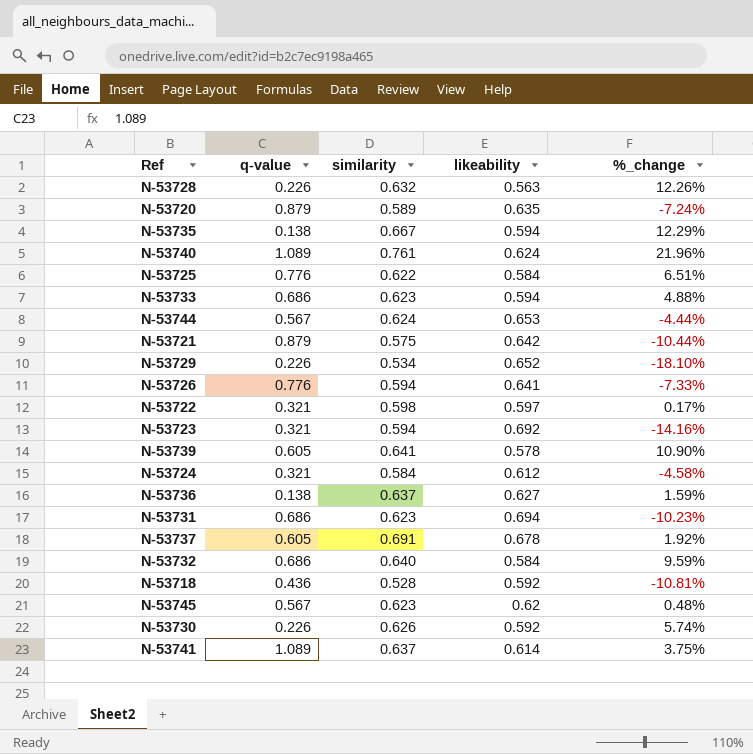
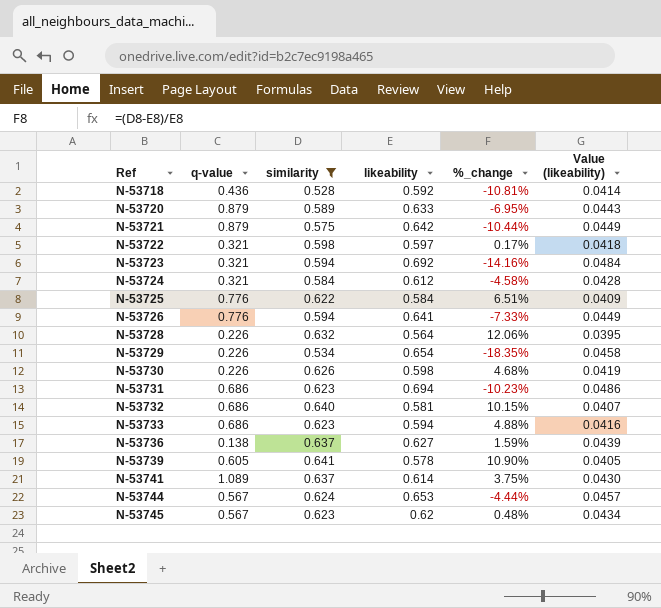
filter: none -> similarity <= 0.641
row order: none -> Ref ascending
column Value (likeability) | formula: none -> [likeability] * 0.07
N-53720 | likeability: 0.635 -> 0.633
N-53720 | %_change: -7.24% -> -6.95%
N-53728 | likeability: 0.563 -> 0.564
N-53728 | %_change: 12.26% -> 12.06%
N-53729 | likeability: 0.652 -> 0.654
N-53729 | %_change: -18.10% -> -18.35%
N-53730 | likeability: 0.592 -> 0.598
N-53730 | %_change: 5.74% -> 4.68%
N-53732 | likeability: 0.584 -> 0.581
N-53732 | %_change: 9.59% -> 10.15%

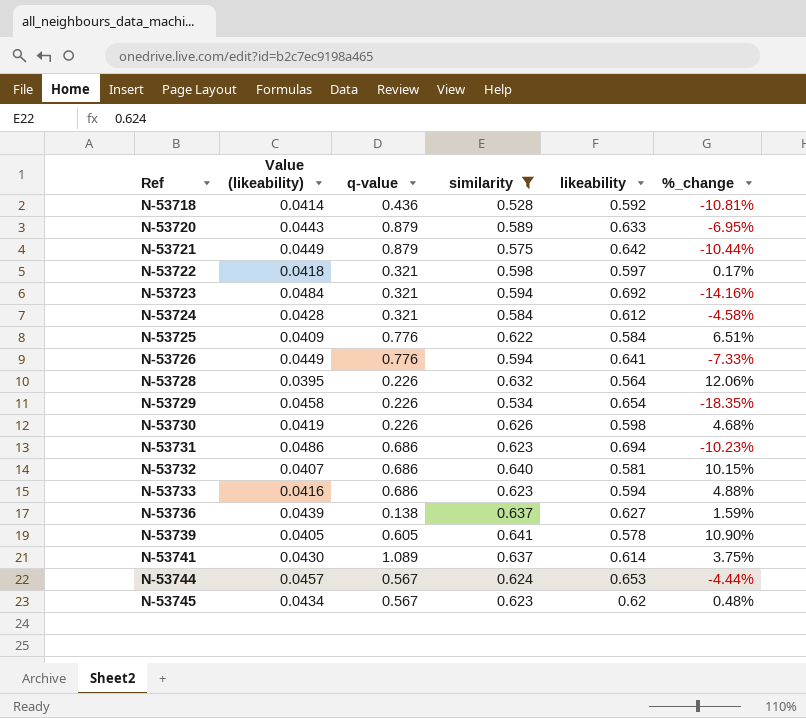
column Value (likeability) | position: 6 -> 2

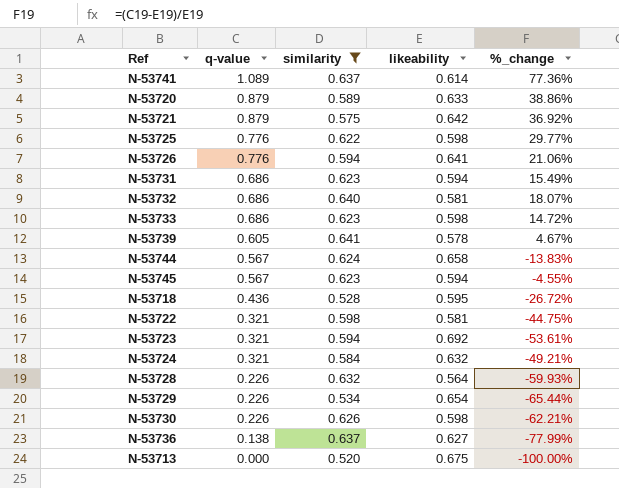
row order: Ref ascending -> q-value descending
column Value (likeability) | formula: [likeability] * 0.07 -> none
column %_change | formula: ([similarity] - [likeability]) / [likeability] -> ([q-value] - [likeability]) / [likeability]
N-53725 | likeability: 0.584 -> 0.598
N-53731 | likeability: 0.694 -> 0.594
N-53733 | likeability: 0.594 -> 0.598
N-53744 | likeability: 0.653 -> 0.658
N-53745 | likeability: 0.62 -> 0.594
N-53718 | likeability: 0.592 -> 0.595
N-53722 | likeability: 0.597 -> 0.581
N-53724 | likeability: 0.612 -> 0.632
row N-53713: none -> 0.000 | 0.520 | 0.675 | -100.00%

